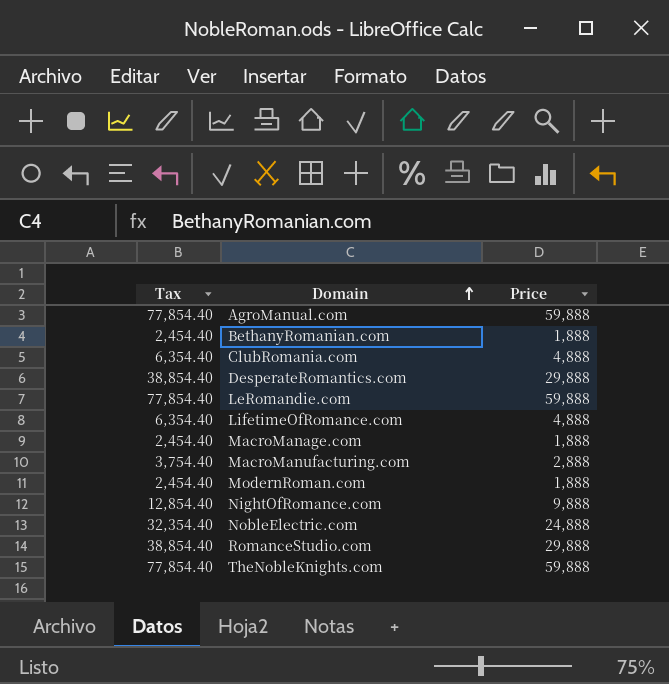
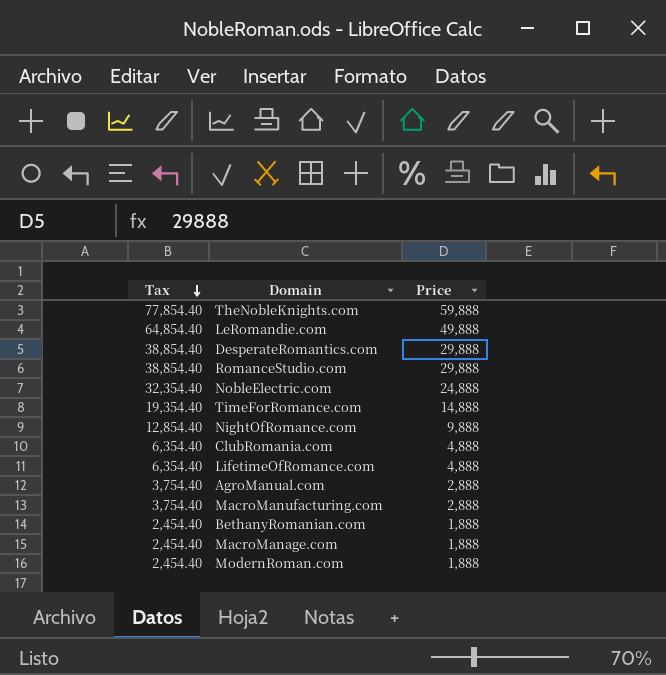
row order: Domain ascending -> Tax descending
LeRomandie.com | Tax: 77,854.40 -> 64,854.40
LeRomandie.com | Price: 59,888 -> 49,888
row TimeForRomance.com: none -> 19,354.40 | 14,888
AgroManual.com | Tax: 77,854.40 -> 3,754.40
AgroManual.com | Price: 59,888 -> 2,888

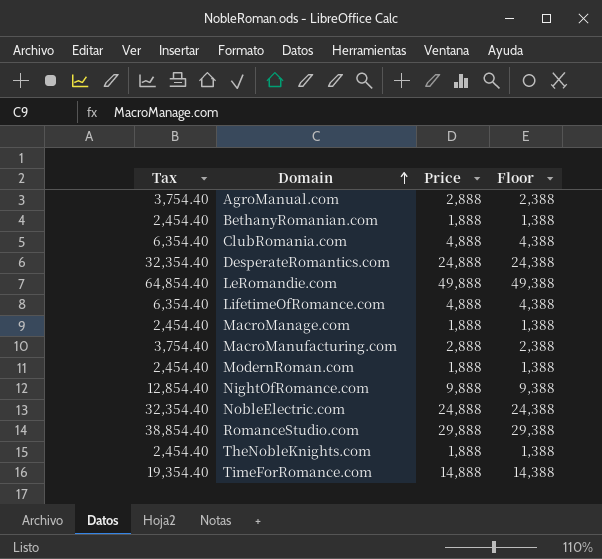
row order: Tax descending -> Domain ascending
column Floor | formula: none -> [Price] - 500
DesperateRomantics.com | Tax: 38,854.40 -> 32,354.40
DesperateRomantics.com | Price: 29,888 -> 24,888
TheNobleKnights.com | Tax: 77,854.40 -> 2,454.40
TheNobleKnights.com | Price: 59,888 -> 1,888

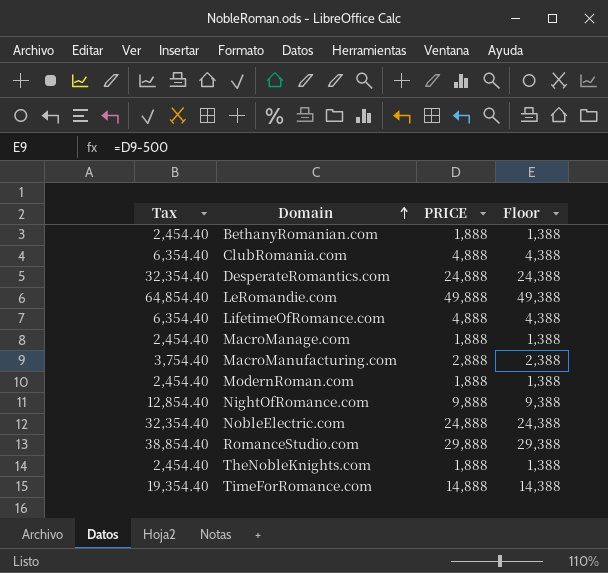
column name: Price -> PRICE
row AgroManual.com: 3,754.40 | 2,888 | 2,388 -> none

